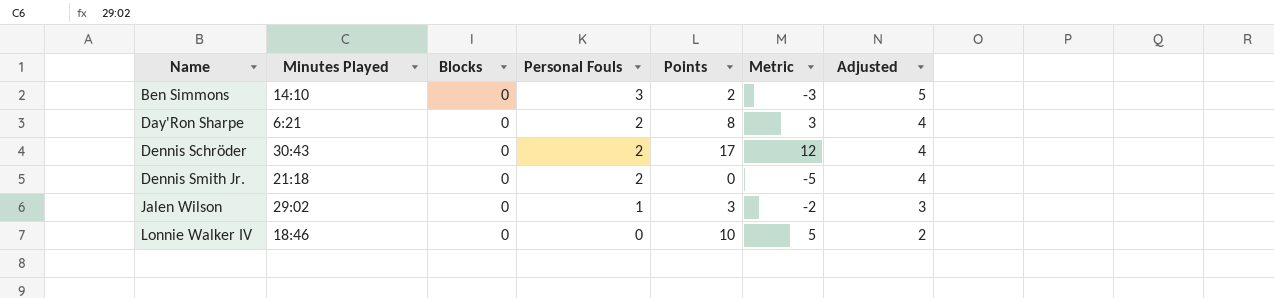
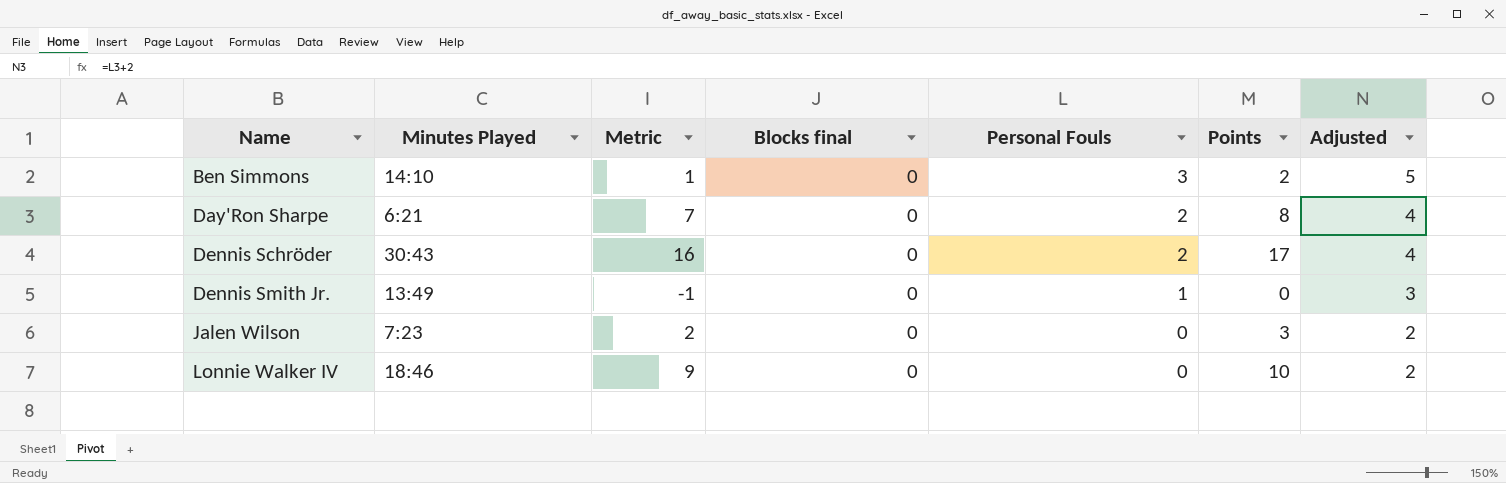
column Metric | formula: [Points] - 5 -> [Points] - 1
column Metric | position: 6 -> 3
column name: Blocks -> Blocks final
Dennis Smith Jr. | Minutes Played: 21:18 -> 13:49
Dennis Smith Jr. | Personal Fouls: 2 -> 1
Dennis Smith Jr. | Adjusted: 4 -> 3
Jalen Wilson | Minutes Played: 29:02 -> 7:23
Jalen Wilson | Personal Fouls: 1 -> 0
Jalen Wilson | Adjusted: 3 -> 2

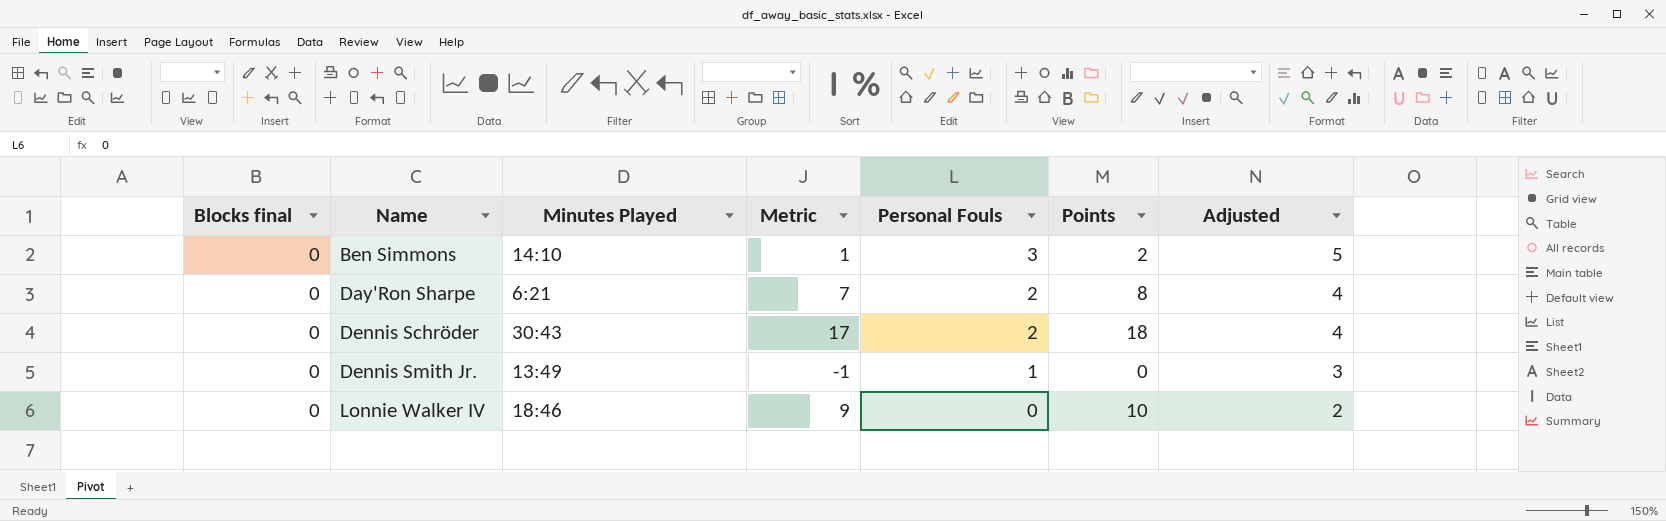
column Blocks final | position: 4 -> 1
row Jalen Wilson: 7:23 | 2 | 0 | 0 | 3 | 2 -> none
Dennis Schröder | Metric: 16 -> 17
Dennis Schröder | Points: 17 -> 18

